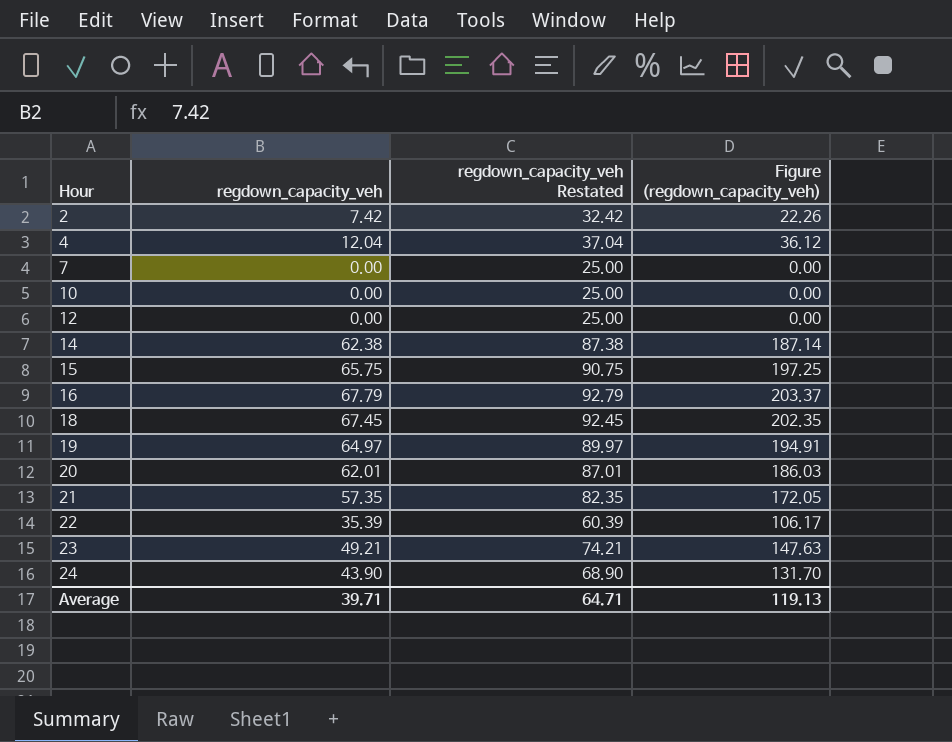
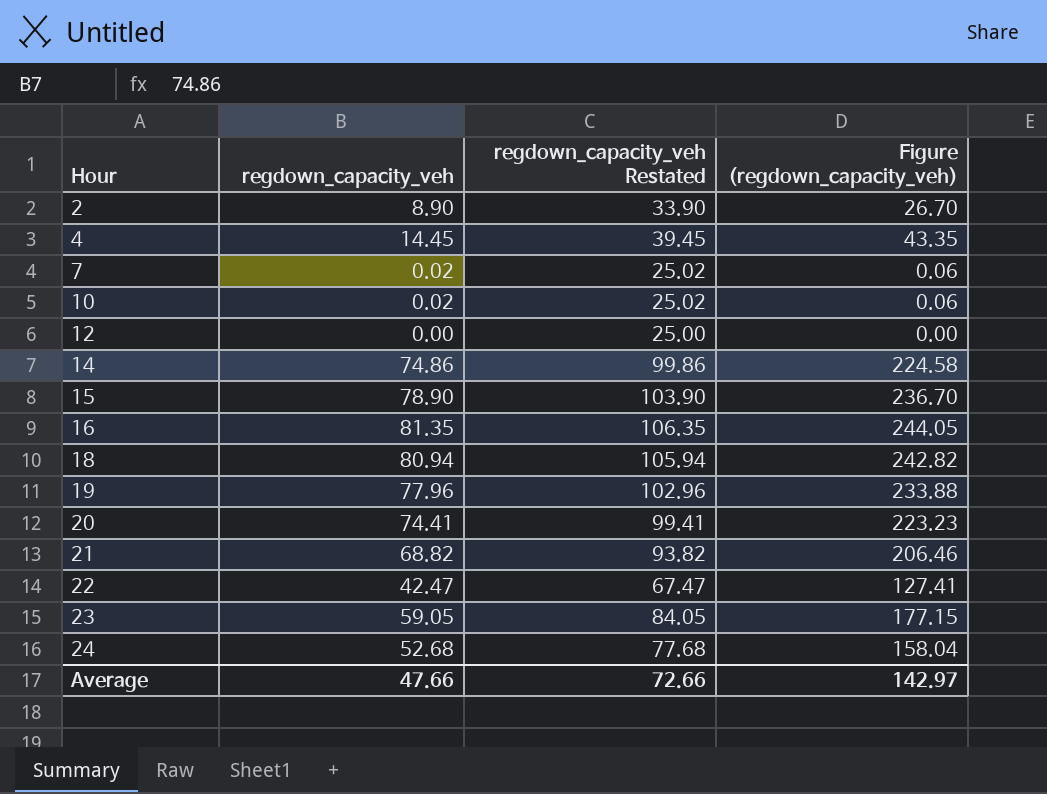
2 | regdown_capacity_veh: 7.42 -> 8.90
2 | regdown_capacity_veh Restated: 32.42 -> 33.90
2 | Figure (regdown_capacity_veh): 22.26 -> 26.70
4 | regdown_capacity_veh: 12.04 -> 14.45
4 | regdown_capacity_veh Restated: 37.04 -> 39.45
4 | Figure (regdown_capacity_veh): 36.12 -> 43.35
7 | regdown_capacity_veh: 0.00 -> 0.02
7 | regdown_capacity_veh Restated: 25.00 -> 25.02
7 | Figure (regdown_capacity_veh): 0.00 -> 0.06
10 | regdown_capacity_veh: 0.00 -> 0.02
10 | regdown_capacity_veh Restated: 25.00 -> 25.02
10 | Figure (regdown_capacity_veh): 0.00 -> 0.06
14 | regdown_capacity_veh: 62.38 -> 74.86
14 | regdown_capacity_veh Restated: 87.38 -> 99.86
14 | Figure (regdown_capacity_veh): 187.14 -> 224.58
15 | regdown_capacity_veh: 65.75 -> 78.90
15 | regdown_capacity_veh Restated: 90.75 -> 103.90
15 | Figure (regdown_capacity_veh): 197.25 -> 236.70
16 | regdown_capacity_veh: 67.79 -> 81.35
16 | regdown_capacity_veh Restated: 92.79 -> 106.35
16 | Figure (regdown_capacity_veh): 203.37 -> 244.05
18 | regdown_capacity_veh: 67.45 -> 80.94
18 | regdown_capacity_veh Restated: 92.45 -> 105.94
18 | Figure (regdown_capacity_veh): 202.35 -> 242.82
19 | regdown_capacity_veh: 64.97 -> 77.96
19 | regdown_capacity_veh Restated: 89.97 -> 102.96
19 | Figure (regdown_capacity_veh): 194.91 -> 233.88
20 | regdown_capacity_veh: 62.01 -> 74.41
20 | regdown_capacity_veh Restated: 87.01 -> 99.41
20 | Figure (regdown_capacity_veh): 186.03 -> 223.23
21 | regdown_capacity_veh: 57.35 -> 68.82
21 | regdown_capacity_veh Restated: 82.35 -> 93.82
21 | Figure (regdown_capacity_veh): 172.05 -> 206.46
22 | regdown_capacity_veh: 35.39 -> 42.47
22 | regdown_capacity_veh Restated: 60.39 -> 67.47
22 | Figure (regdown_capacity_veh): 106.17 -> 127.41
23 | regdown_capacity_veh: 49.21 -> 59.05
23 | regdown_capacity_veh Restated: 74.21 -> 84.05
23 | Figure (regdown_capacity_veh): 147.63 -> 177.15
24 | regdown_capacity_veh: 43.90 -> 52.68
24 | regdown_capacity_veh Restated: 68.90 -> 77.68
24 | Figure (regdown_capacity_veh): 131.70 -> 158.04
Average | regdown_capacity_veh: 39.71 -> 47.66
Average | regdown_capacity_veh Restated: 64.71 -> 72.66
Average | Figure (regdown_capacity_veh): 119.13 -> 142.97

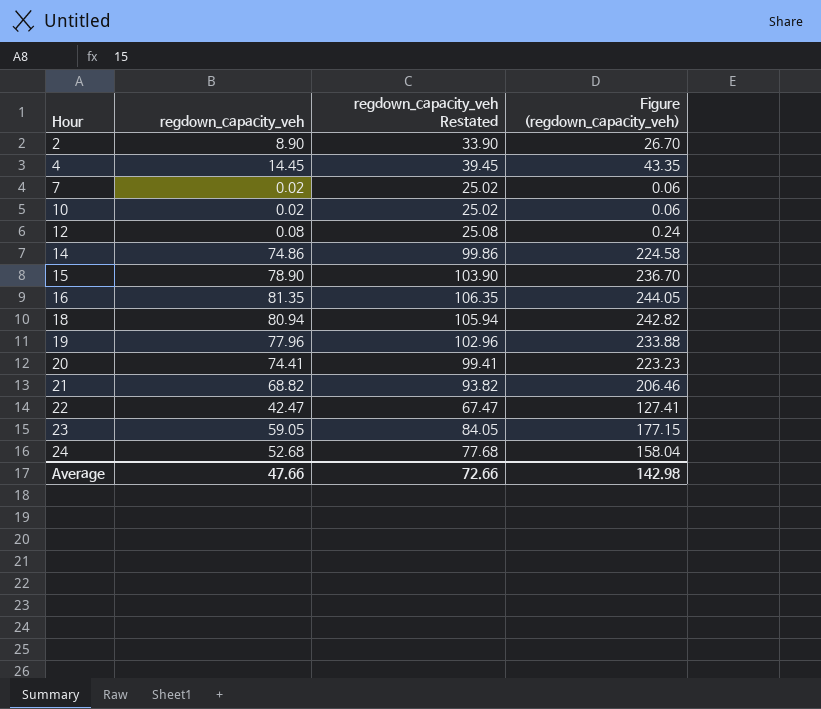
12 | regdown_capacity_veh: 0.00 -> 0.08
12 | regdown_capacity_veh Restated: 25.00 -> 25.08
12 | Figure (regdown_capacity_veh): 0.00 -> 0.24
Average | Figure (regdown_capacity_veh): 142.97 -> 142.98

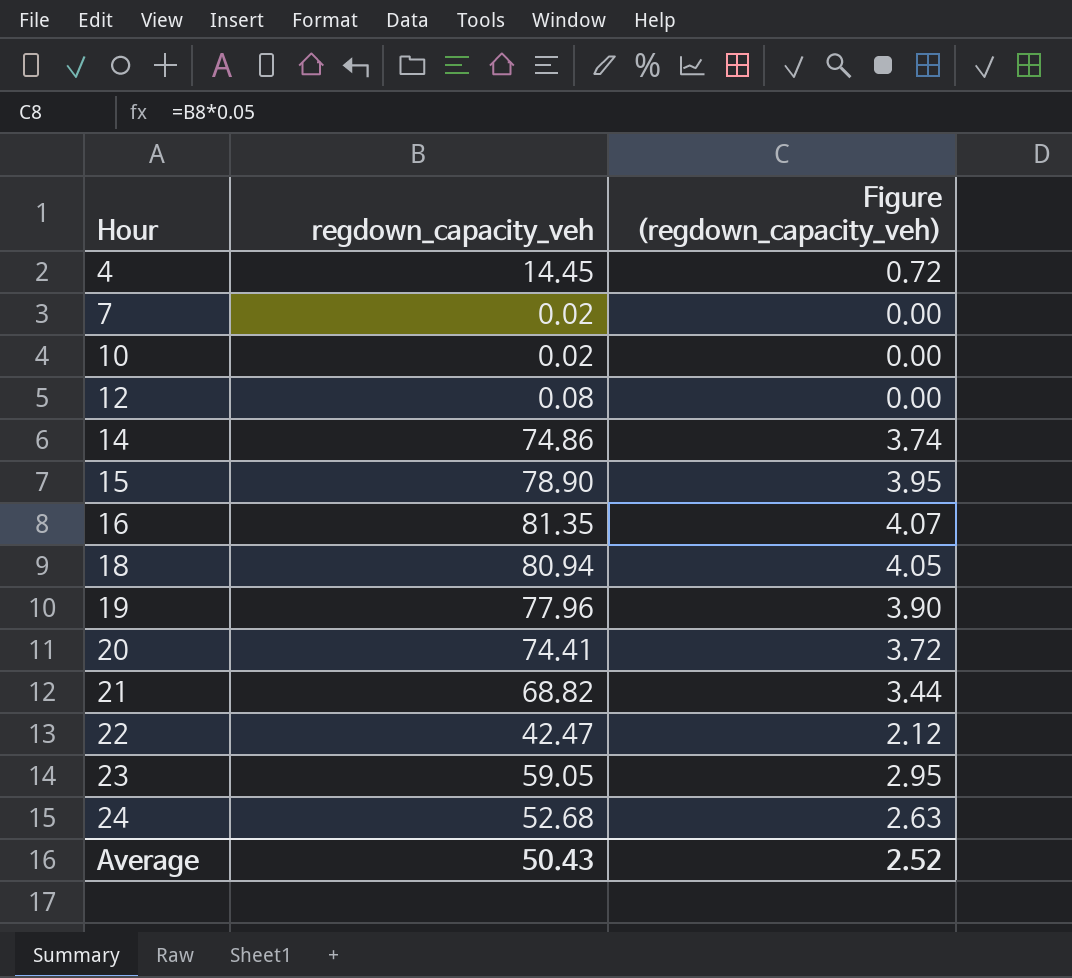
column regdown_capacity_veh Restated | formula: [regdown_capacity_veh] + 25 -> none
column Figure (regdown_capacity_veh) | formula: [regdown_capacity_veh] * 3 -> [regdown_capacity_veh] * 0.05
row 2: 8.90 | 33.90 | 26.70 -> none
Average | regdown_capacity_veh: 47.66 -> 50.43
Average | Figure (regdown_capacity_veh): 142.98 -> 2.52

